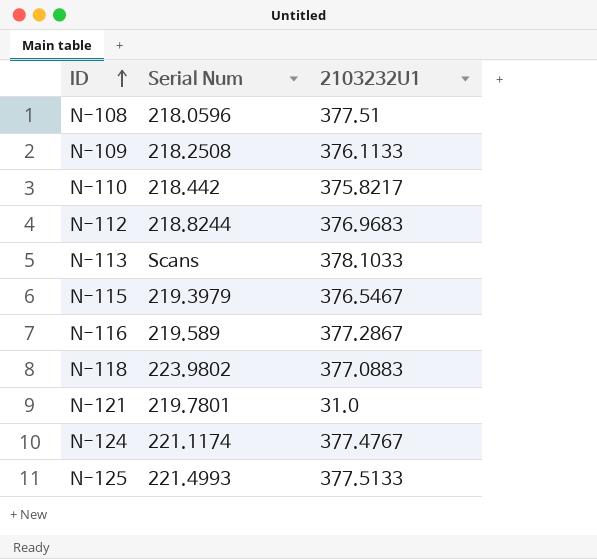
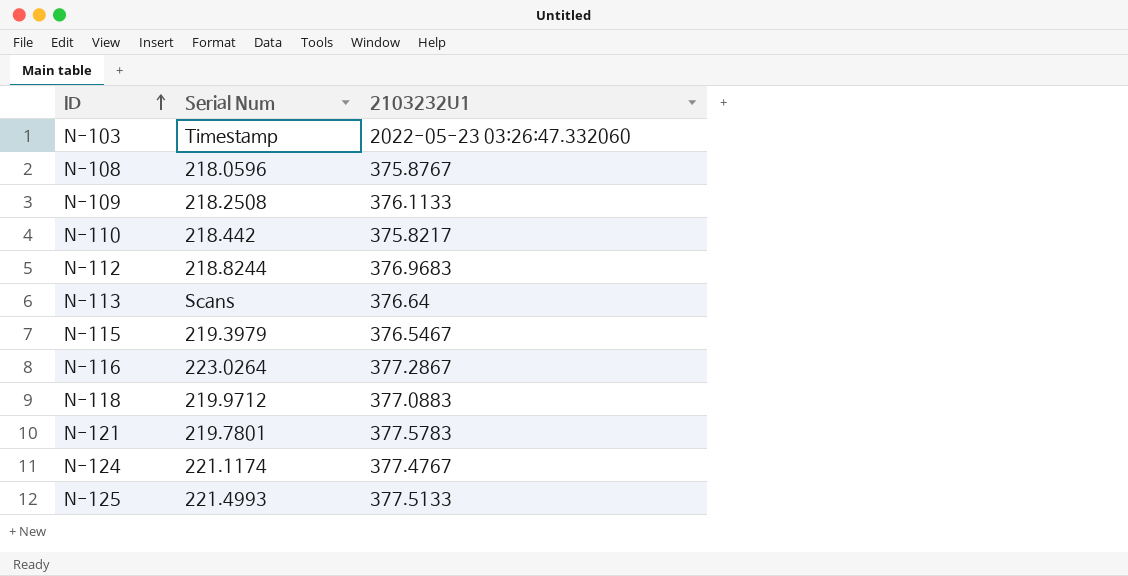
row N-103: none -> Timestamp | 2022-05-23 03:26:47.332060
N-108 | 2103232U1: 377.51 -> 375.8767
N-113 | 2103232U1: 378.1033 -> 376.64
N-116 | Serial Num: 219.589 -> 223.0264
N-118 | Serial Num: 223.9802 -> 219.9712
N-121 | 2103232U1: 31.0 -> 377.5783

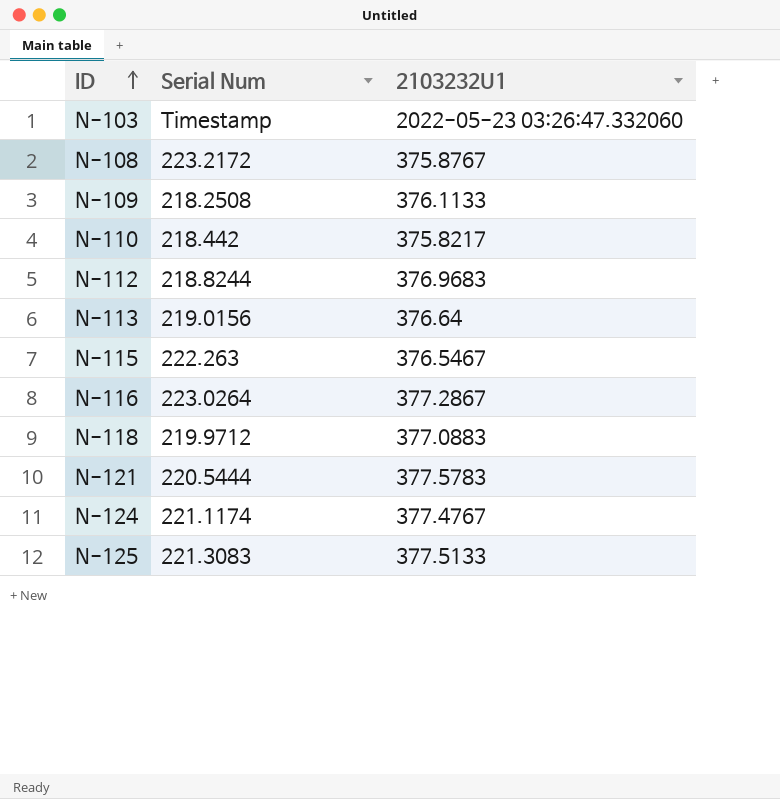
N-108 | Serial Num: 218.0596 -> 223.2172
N-113 | Serial Num: Scans -> 219.0156
N-115 | Serial Num: 219.3979 -> 222.263
N-121 | Serial Num: 219.7801 -> 220.5444
N-125 | Serial Num: 221.4993 -> 221.3083

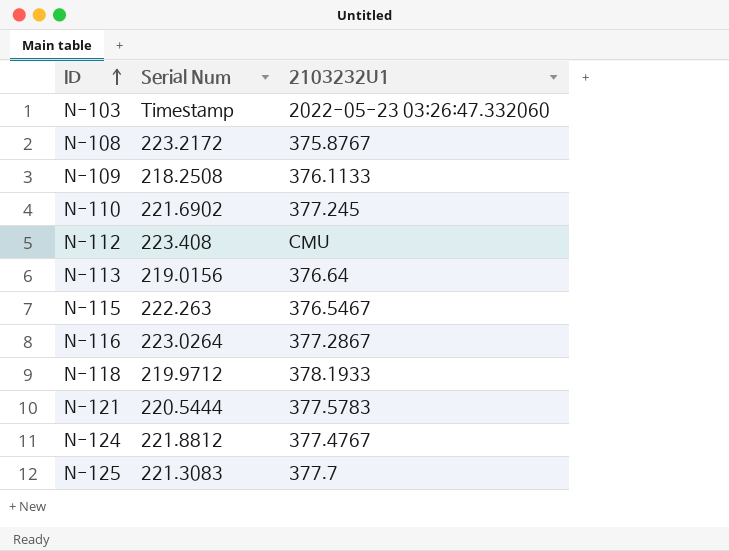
N-110 | Serial Num: 218.442 -> 221.6902
N-110 | 2103232U1: 375.8217 -> 377.245
N-112 | Serial Num: 218.8244 -> 223.408
N-112 | 2103232U1: 376.9683 -> CMU
N-118 | 2103232U1: 377.0883 -> 378.1933
N-124 | Serial Num: 221.1174 -> 221.8812
N-125 | 2103232U1: 377.5133 -> 377.7

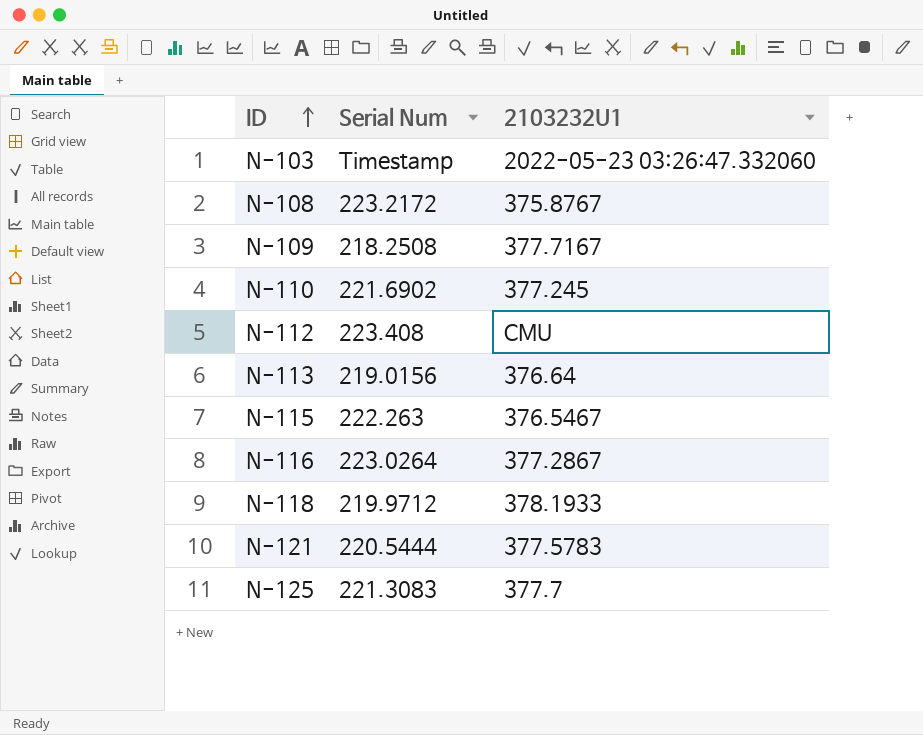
row N-124: 221.8812 | 377.4767 -> none
N-109 | 2103232U1: 376.1133 -> 377.7167

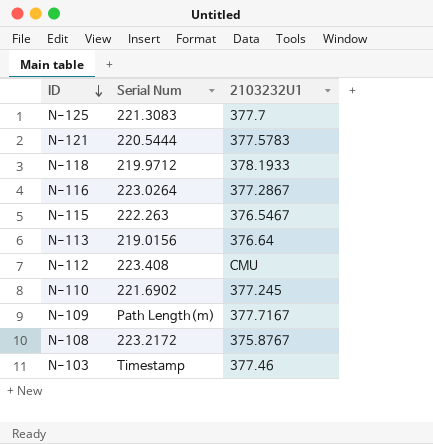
row order: ID ascending -> ID descending
N-109 | Serial Num: 218.2508 -> Path Length(m)
N-103 | 2103232U1: 2022-05-23 03:26:47.332060 -> 377.46

